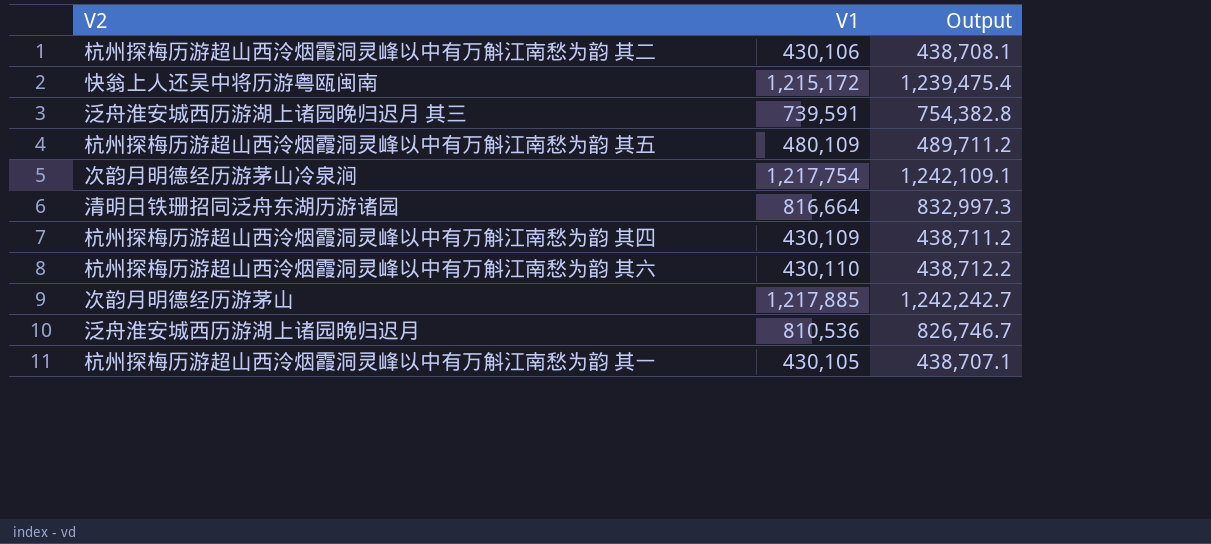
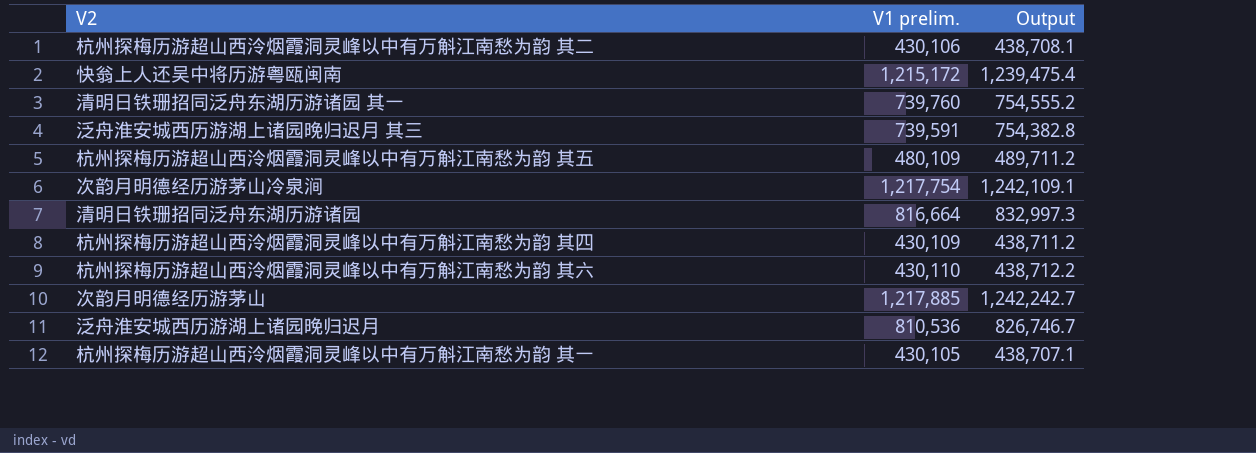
column name: V1 -> V1 prelim.
row 清明日铁珊招同泛舟东湖历游诸园 其一: none -> 739,760 | 754,555.2

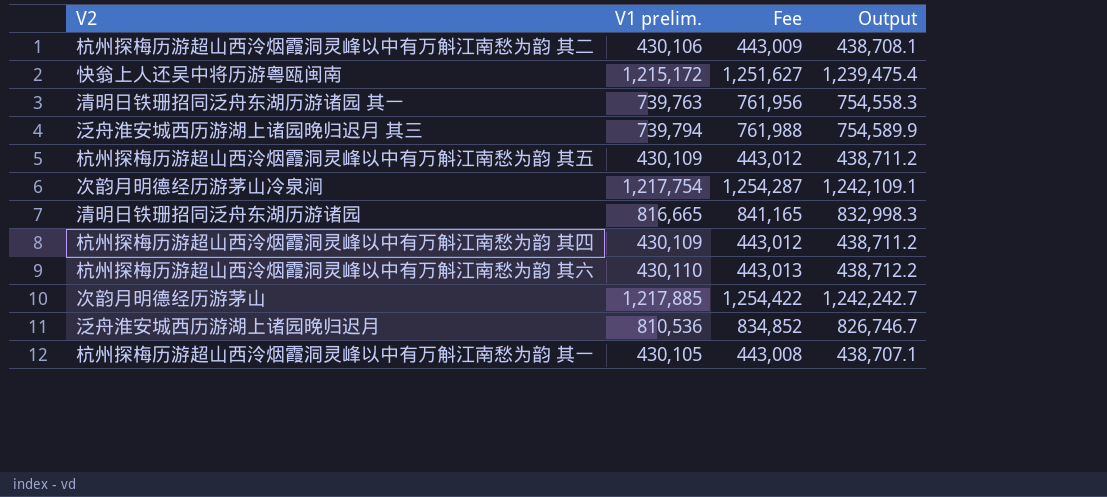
column Fee | formula: none -> [V1 prelim.] * 1.03
清明日铁珊招同泛舟东湖历游诸园 其一 | V1 prelim.: 739,760 -> 739,763
清明日铁珊招同泛舟东湖历游诸园 其一 | Output: 754,555.2 -> 754,558.3
泛舟淮安城西历游湖上诸园晚归迟月 其三 | V1 prelim.: 739,591 -> 739,794
泛舟淮安城西历游湖上诸园晚归迟月 其三 | Output: 754,382.8 -> 754,589.9
杭州探梅历游超山西泠烟霞洞灵峰以中有万斛江南愁为韵 其五 | V1 prelim.: 480,109 -> 430,109
杭州探梅历游超山西泠烟霞洞灵峰以中有万斛江南愁为韵 其五 | Output: 489,711.2 -> 438,711.2
清明日铁珊招同泛舟东湖历游诸园 | V1 prelim.: 816,664 -> 816,665
清明日铁珊招同泛舟东湖历游诸园 | Output: 832,997.3 -> 832,998.3

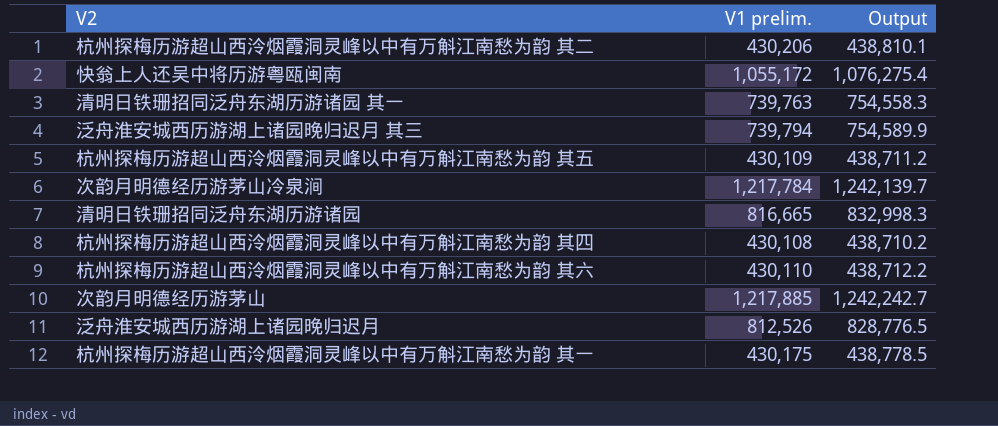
column Fee | formula: [V1 prelim.] * 1.03 -> none
杭州探梅历游超山西泠烟霞洞灵峰以中有万斛江南愁为韵 其二 | V1 prelim.: 430,106 -> 430,206
杭州探梅历游超山西泠烟霞洞灵峰以中有万斛江南愁为韵 其二 | Output: 438,708.1 -> 438,810.1
快翁上人还吴中将历游粤瓯闽南 | V1 prelim.: 1,215,172 -> 1,055,172
快翁上人还吴中将历游粤瓯闽南 | Output: 1,239,475.4 -> 1,076,275.4
次韵月明德经历游茅山冷泉涧 | V1 prelim.: 1,217,754 -> 1,217,784
次韵月明德经历游茅山冷泉涧 | Output: 1,242,109.1 -> 1,242,139.7
杭州探梅历游超山西泠烟霞洞灵峰以中有万斛江南愁为韵 其四 | V1 prelim.: 430,109 -> 430,108
杭州探梅历游超山西泠烟霞洞灵峰以中有万斛江南愁为韵 其四 | Output: 438,711.2 -> 438,710.2
泛舟淮安城西历游湖上诸园晚归迟月 | V1 prelim.: 810,536 -> 812,526
泛舟淮安城西历游湖上诸园晚归迟月 | Output: 826,746.7 -> 828,776.5
杭州探梅历游超山西泠烟霞洞灵峰以中有万斛江南愁为韵 其一 | V1 prelim.: 430,105 -> 430,175
杭州探梅历游超山西泠烟霞洞灵峰以中有万斛江南愁为韵 其一 | Output: 438,707.1 -> 438,778.5

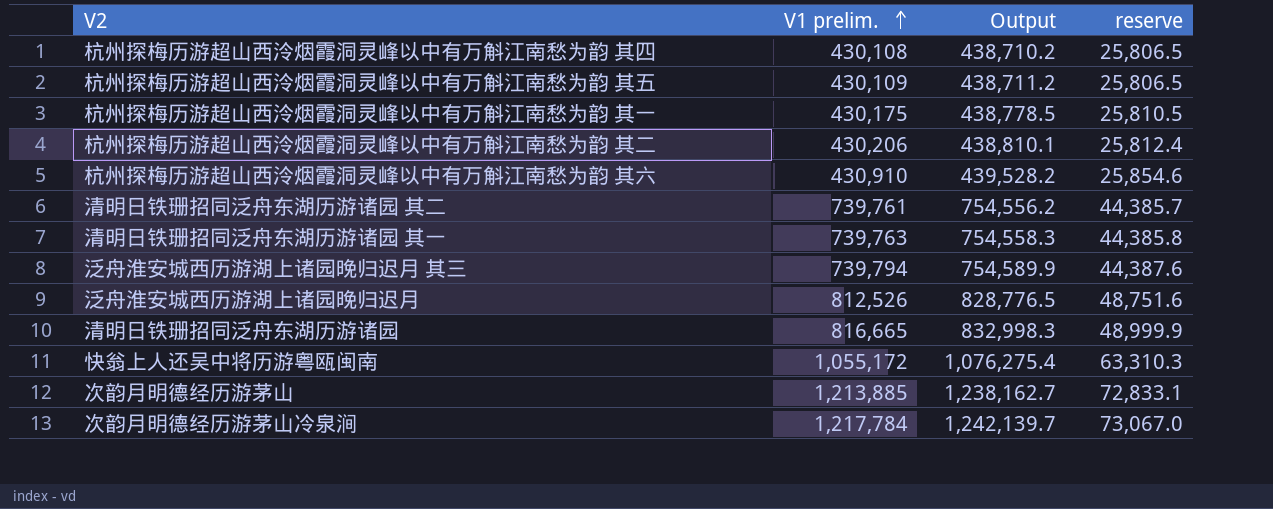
row order: none -> V1 prelim. ascending
column reserve | formula: none -> [V1 prelim.] * 0.06
杭州探梅历游超山西泠烟霞洞灵峰以中有万斛江南愁为韵 其六 | V1 prelim.: 430,110 -> 430,910
杭州探梅历游超山西泠烟霞洞灵峰以中有万斛江南愁为韵 其六 | Output: 438,712.2 -> 439,528.2
row 清明日铁珊招同泛舟东湖历游诸园 其二: none -> 739,761 | 754,556.2 | 44,385.7
次韵月明德经历游茅山 | V1 prelim.: 1,217,885 -> 1,213,885
次韵月明德经历游茅山 | Output: 1,242,242.7 -> 1,238,162.7

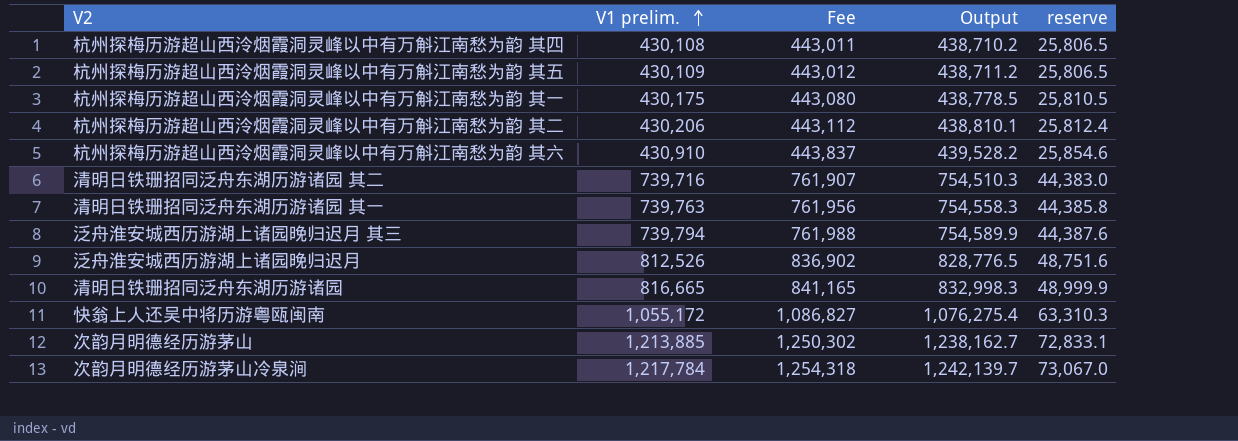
column Fee | formula: none -> [V1 prelim.] * 1.03
清明日铁珊招同泛舟东湖历游诸园 其二 | V1 prelim.: 739,761 -> 739,716
清明日铁珊招同泛舟东湖历游诸园 其二 | Output: 754,556.2 -> 754,510.3
清明日铁珊招同泛舟东湖历游诸园 其二 | reserve: 44,385.7 -> 44,383.0

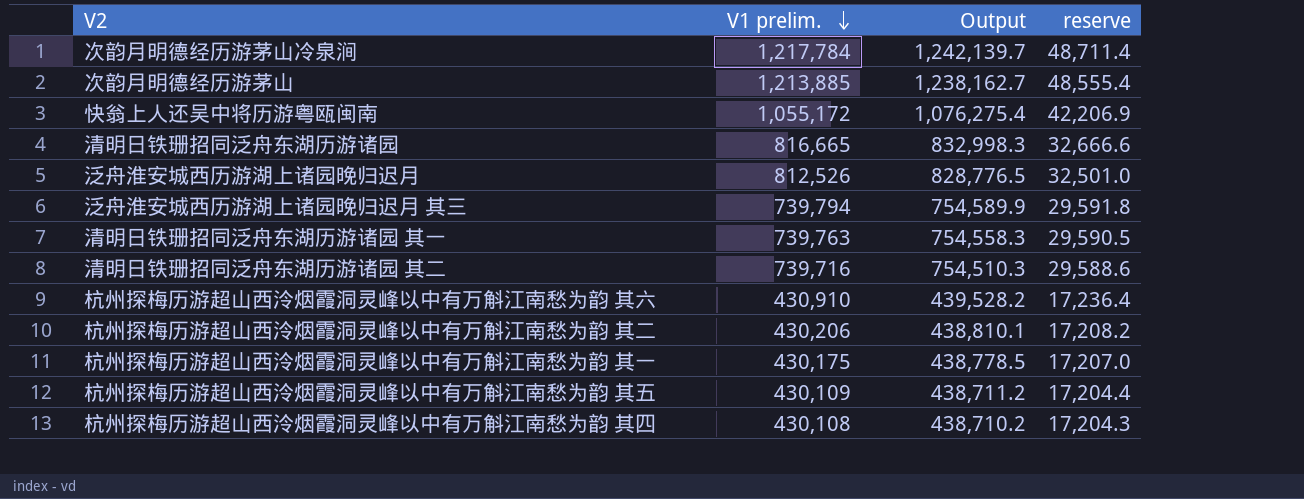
row order: V1 prelim. ascending -> V1 prelim. descending
column Fee | formula: [V1 prelim.] * 1.03 -> none
column reserve | formula: [V1 prelim.] * 0.06 -> [V1 prelim.] * 0.04

